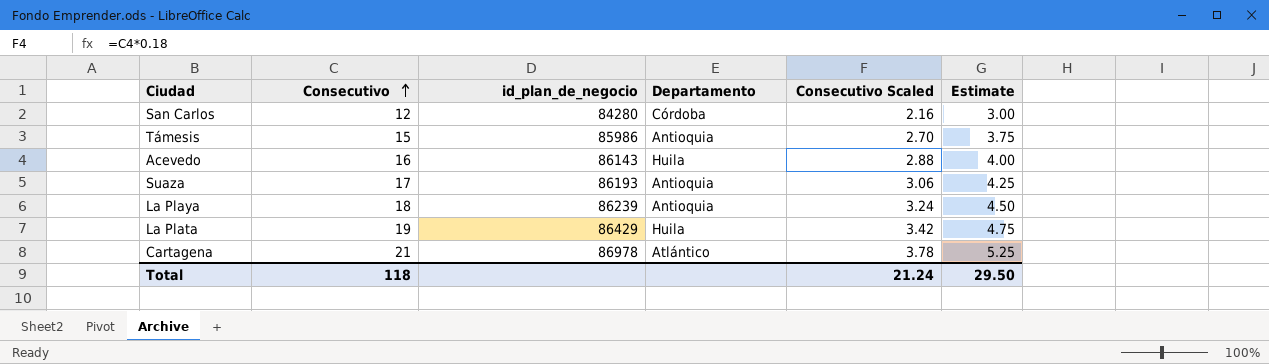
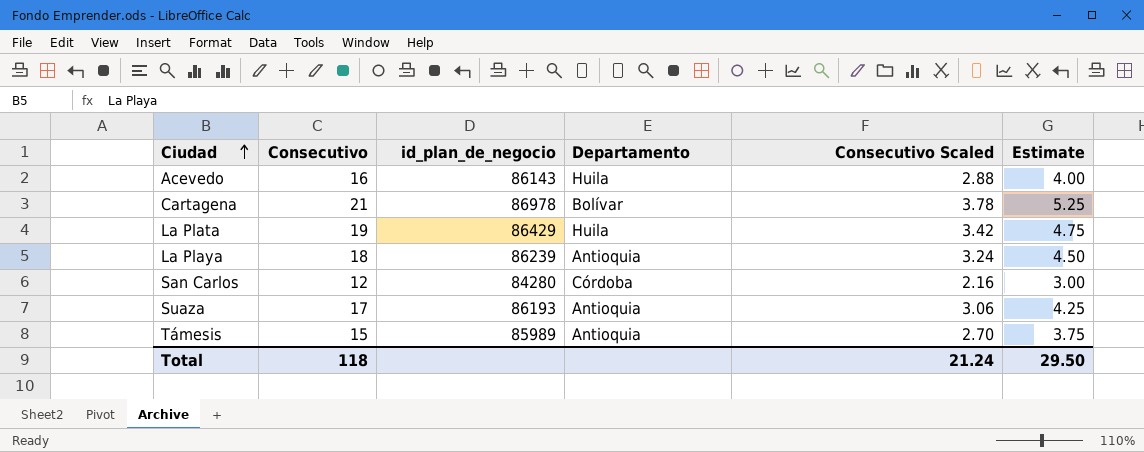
row order: Consecutivo ascending -> Ciudad ascending
Cartagena | Departamento: Atlántico -> Bolívar
Támesis | id_plan_de_negocio: 85986 -> 85989

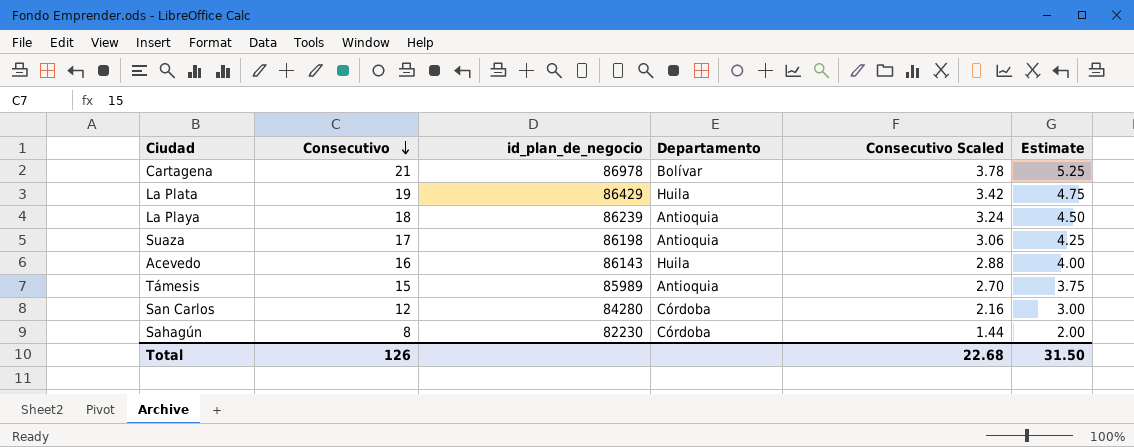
row order: Ciudad ascending -> Consecutivo descending
Suaza | id_plan_de_negocio: 86193 -> 86198
row Sahagún: none -> 8 | 82230 | Córdoba | 1.44 | 2.00
Total | Consecutivo: 118 -> 126
Total | Consecutivo Scaled: 21.24 -> 22.68
Total | Estimate: 29.50 -> 31.50

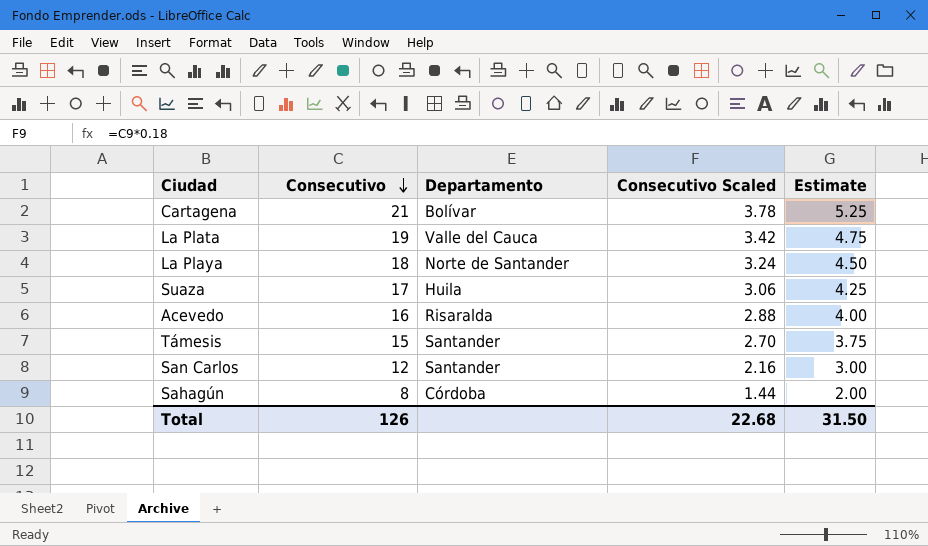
column id_plan_de_negocio | position: 3 -> none
La Plata | Departamento: Huila -> Valle del Cauca
La Playa | Departamento: Antioquia -> Norte de Santander
Suaza | Departamento: Antioquia -> Huila
Acevedo | Departamento: Huila -> Risaralda
Támesis | Departamento: Antioquia -> Santander
San Carlos | Departamento: Córdoba -> Santander

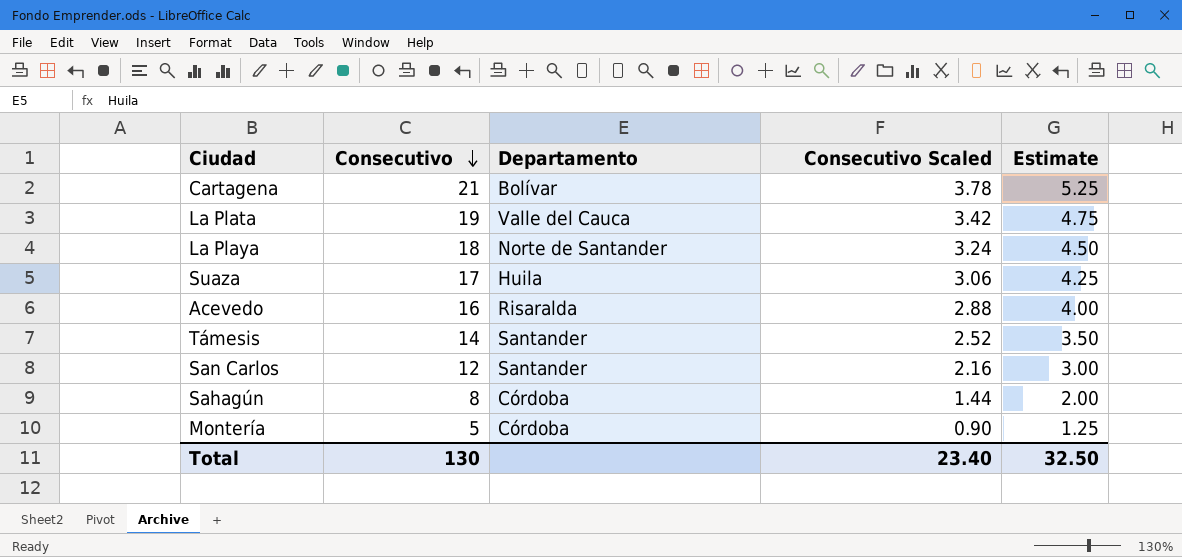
Támesis | Consecutivo: 15 -> 14
Támesis | Consecutivo Scaled: 2.70 -> 2.52
Támesis | Estimate: 3.75 -> 3.50
row Montería: none -> 5 | Córdoba | 0.90 | 1.25
Total | Consecutivo: 126 -> 130
Total | Consecutivo Scaled: 22.68 -> 23.40
Total | Estimate: 31.50 -> 32.50

